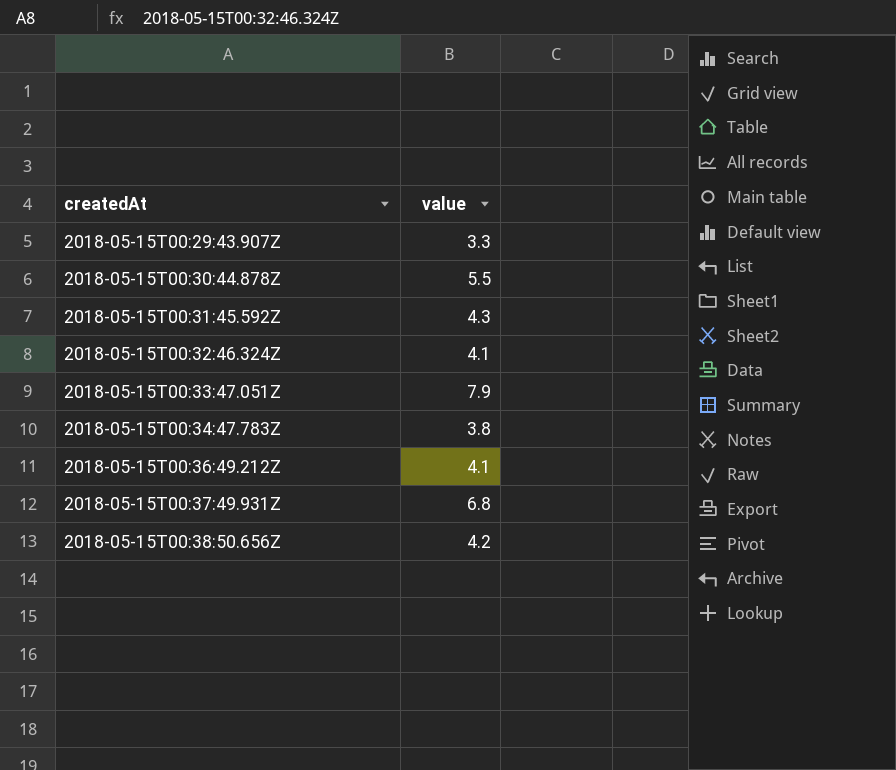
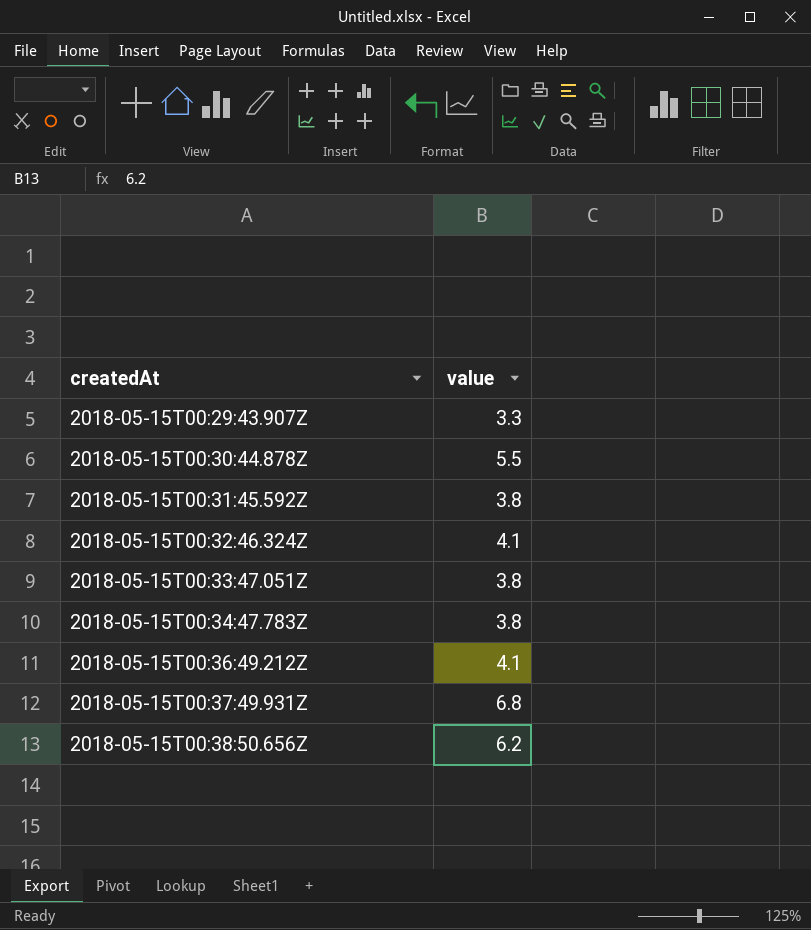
2018-05-15T00:31:45.592Z | value: 4.3 -> 3.8
2018-05-15T00:33:47.051Z | value: 7.9 -> 3.8
2018-05-15T00:38:50.656Z | value: 4.2 -> 6.2

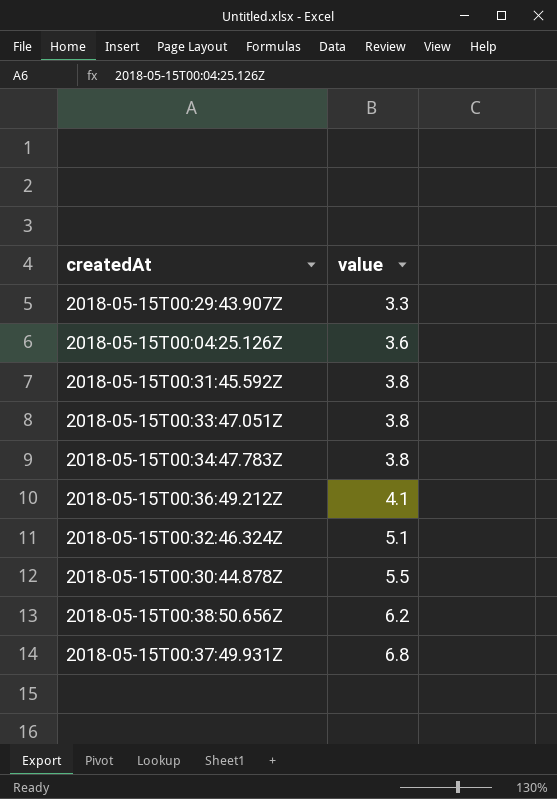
row order: createdAt ascending -> value ascending
row 2018-05-15T00:04:25.126Z: none -> 3.6
2018-05-15T00:32:46.324Z | value: 4.1 -> 5.1

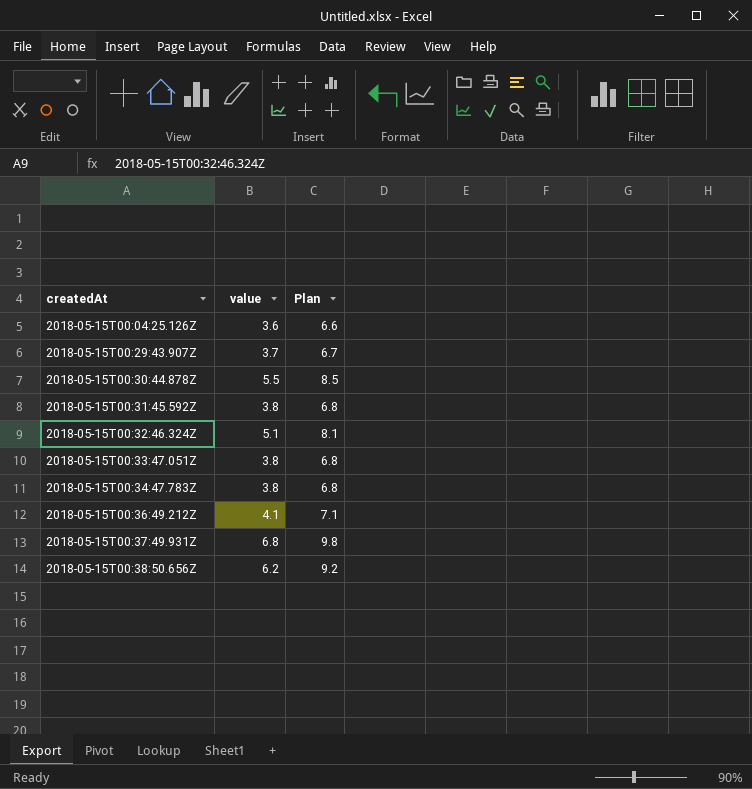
row order: value ascending -> createdAt ascending
column Plan | formula: none -> [value] + 3
2018-05-15T00:29:43.907Z | value: 3.3 -> 3.7

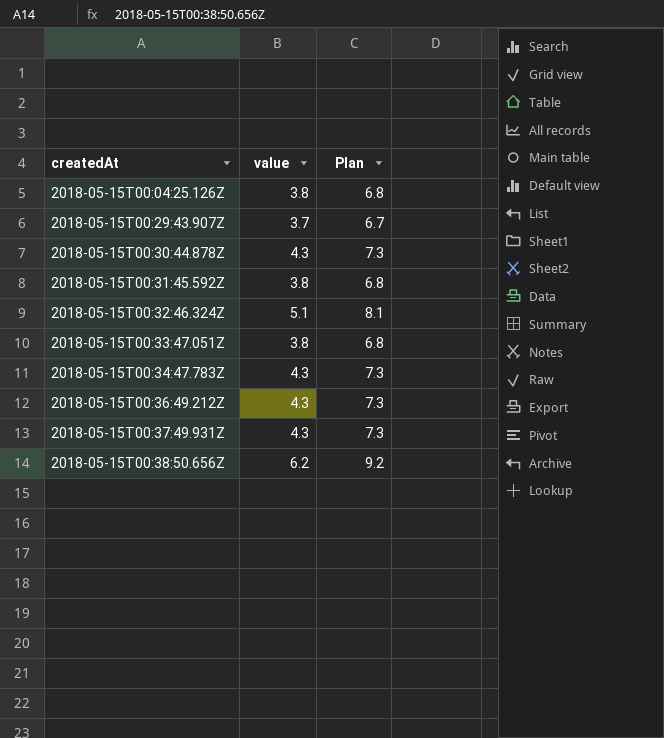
2018-05-15T00:04:25.126Z | value: 3.6 -> 3.8
2018-05-15T00:04:25.126Z | Plan: 6.6 -> 6.8
2018-05-15T00:30:44.878Z | value: 5.5 -> 4.3
2018-05-15T00:30:44.878Z | Plan: 8.5 -> 7.3
2018-05-15T00:34:47.783Z | value: 3.8 -> 4.3
2018-05-15T00:34:47.783Z | Plan: 6.8 -> 7.3
2018-05-15T00:36:49.212Z | value: 4.1 -> 4.3
2018-05-15T00:36:49.212Z | Plan: 7.1 -> 7.3
2018-05-15T00:37:49.931Z | value: 6.8 -> 4.3
2018-05-15T00:37:49.931Z | Plan: 9.8 -> 7.3

